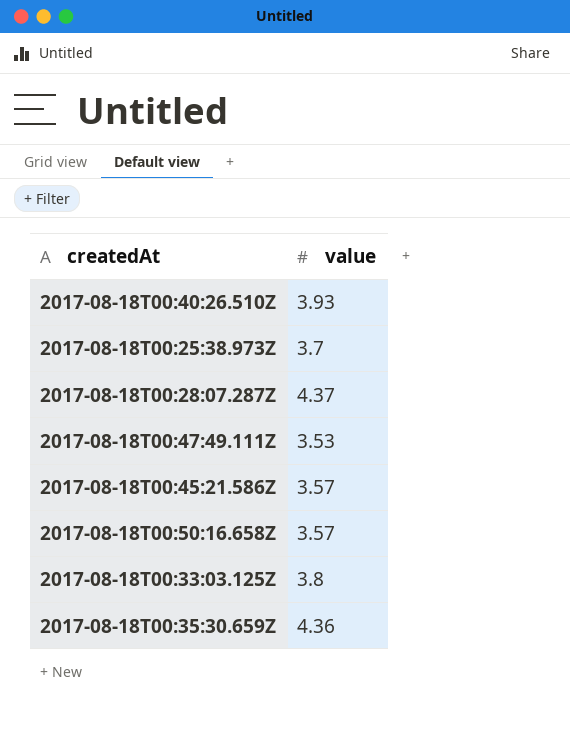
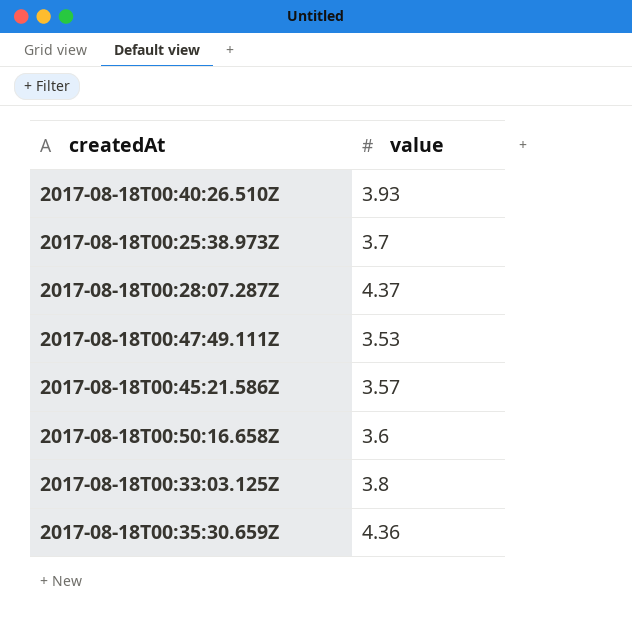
2017-08-18T00:50:16.658Z | value: 3.57 -> 3.6

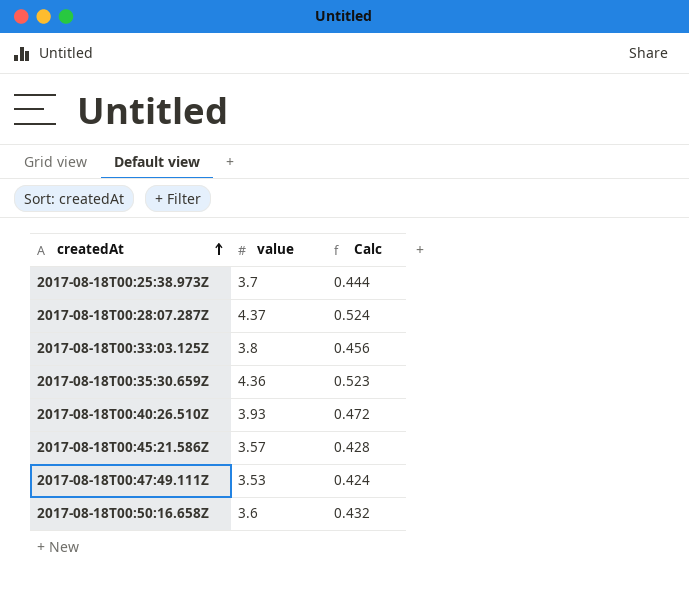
row order: none -> createdAt ascending
column Calc | formula: none -> [value] * 0.12

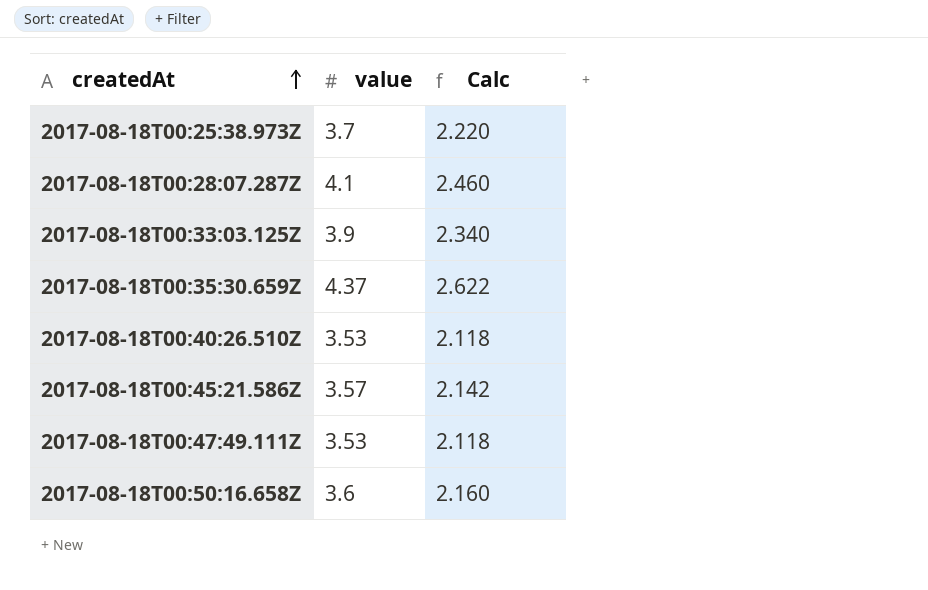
column Calc | formula: [value] * 0.12 -> [value] * 0.6
2017-08-18T00:28:07.287Z | value: 4.37 -> 4.1
2017-08-18T00:33:03.125Z | value: 3.8 -> 3.9
2017-08-18T00:35:30.659Z | value: 4.36 -> 4.37
2017-08-18T00:40:26.510Z | value: 3.93 -> 3.53

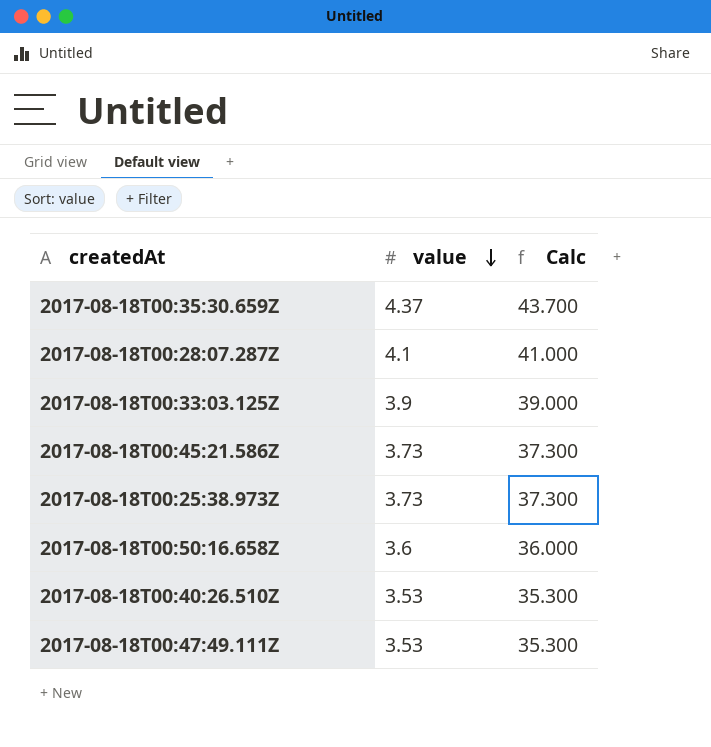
row order: createdAt ascending -> value descending
column Calc | formula: [value] * 0.6 -> [value] * 10
2017-08-18T00:45:21.586Z | value: 3.57 -> 3.73
2017-08-18T00:25:38.973Z | value: 3.7 -> 3.73

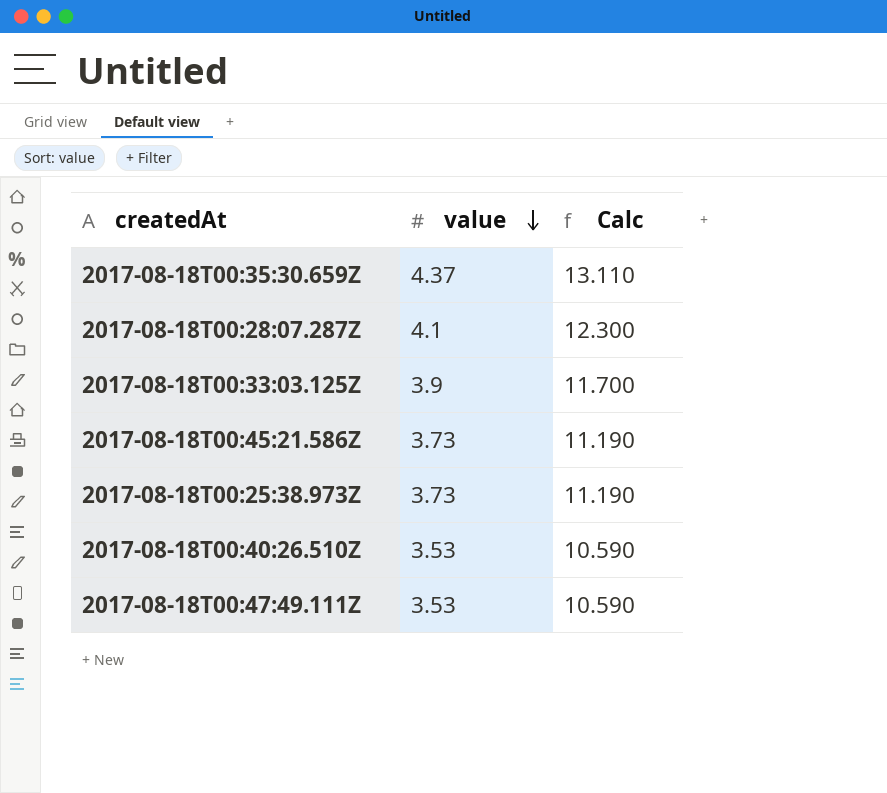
column Calc | formula: [value] * 10 -> [value] * 3
row 2017-08-18T00:50:16.658Z: 3.6 | 36.000 -> none

